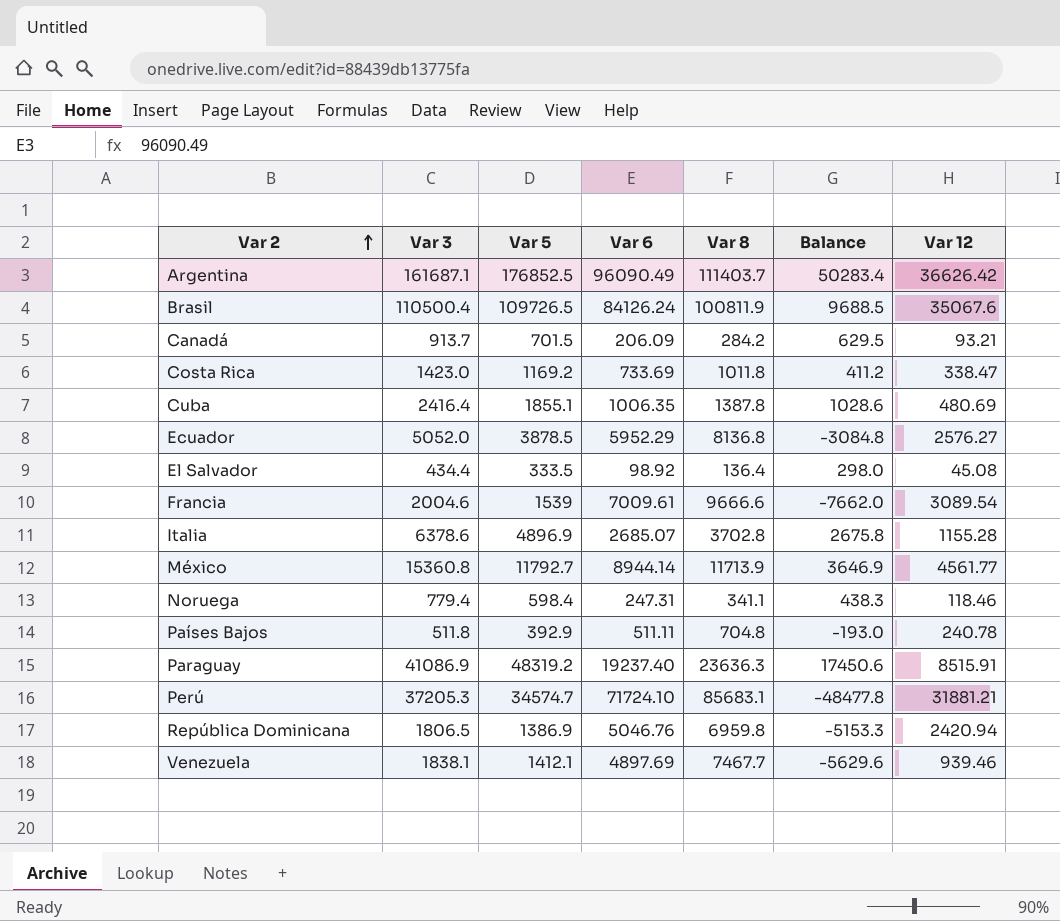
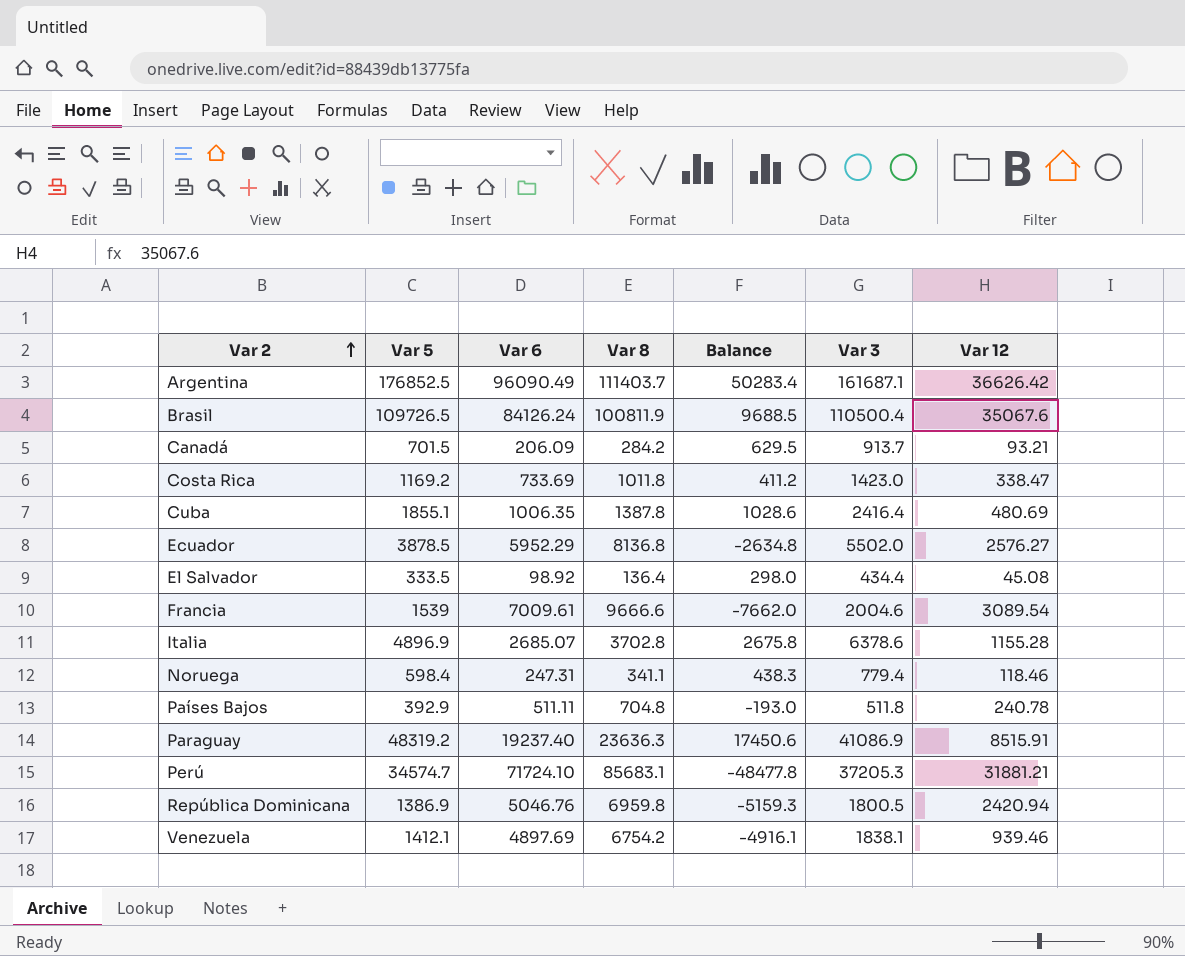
column Var 3 | position: 2 -> 6
row México: 15360.8 | 11792.7 | 8944.14 | 11713.9 | 3646.9 | 4561.77 -> none
Ecuador | Balance: -3084.8 -> -2634.8
Ecuador | Var 3: 5052.0 -> 5502.0
República Dominicana | Balance: -5153.3 -> -5159.3
República Dominicana | Var 3: 1806.5 -> 1800.5
Venezuela | Var 8: 7467.7 -> 6754.2
Venezuela | Balance: -5629.6 -> -4916.1

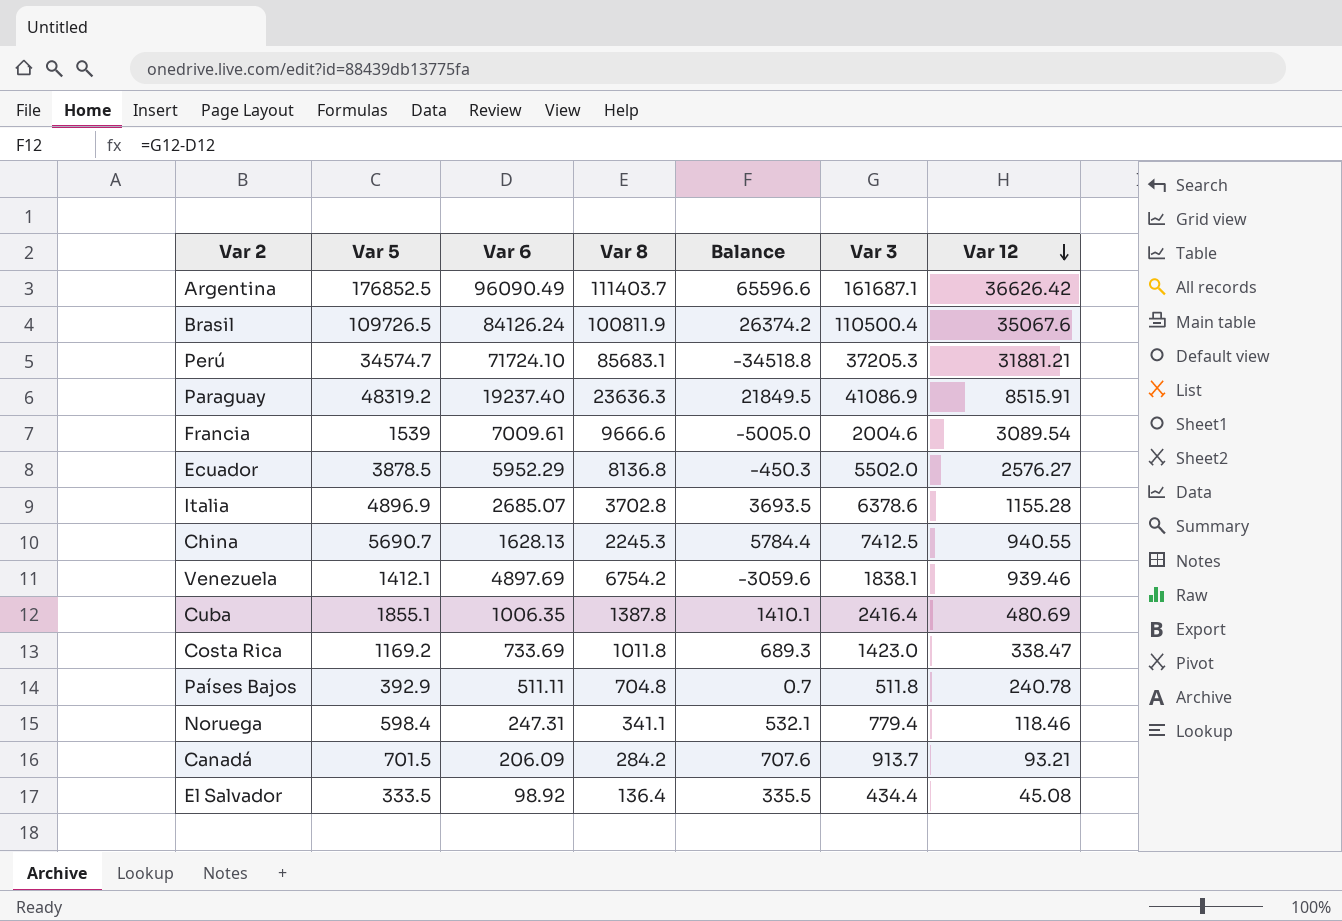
row order: Var 2 ascending -> Var 12 descending
column Balance | formula: [Var 3] - [Var 8] -> [Var 3] - [Var 6]
row República Dominicana: 1386.9 | 5046.76 | 6959.8 | -5159.3 | 1800.5 | 2420.94 -> none
row China: none -> 5690.7 | 1628.13 | 2245.3 | 5784.4 | 7412.5 | 940.55

